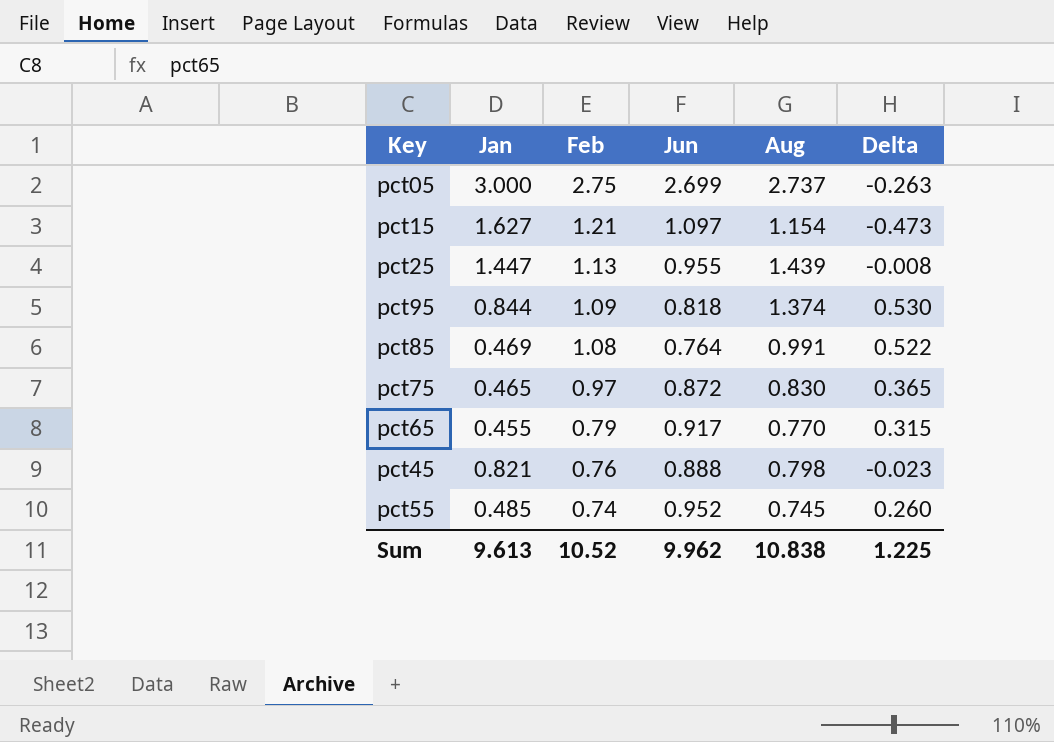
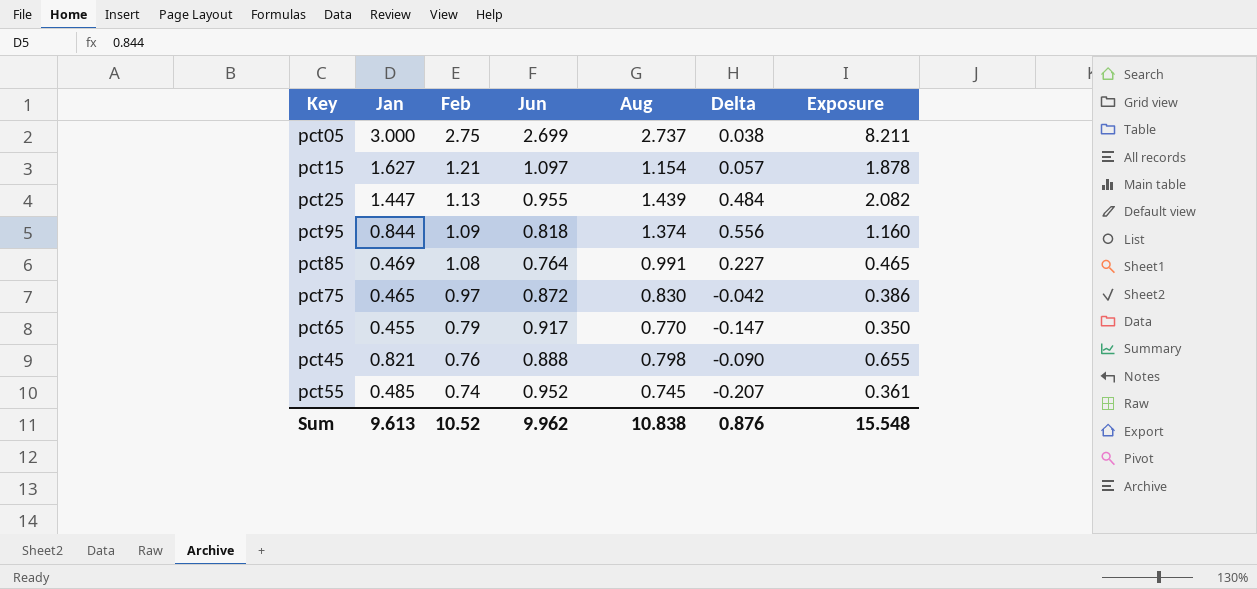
column Delta | formula: [Aug] - [Jan] -> [Aug] - [Jun]
column Exposure | formula: none -> [Jan] * [Aug]
Sum | Delta: 1.225 -> 0.876

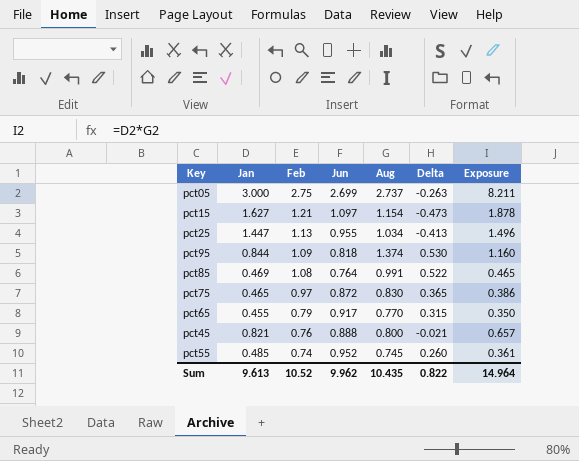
column Delta | formula: [Aug] - [Jun] -> [Aug] - [Jan]
pct25 | Aug: 1.439 -> 1.034
pct25 | Exposure: 2.082 -> 1.496
pct45 | Aug: 0.798 -> 0.800
pct45 | Exposure: 0.655 -> 0.657
Sum | Aug: 10.838 -> 10.435
Sum | Delta: 0.876 -> 0.822
Sum | Exposure: 15.548 -> 14.964

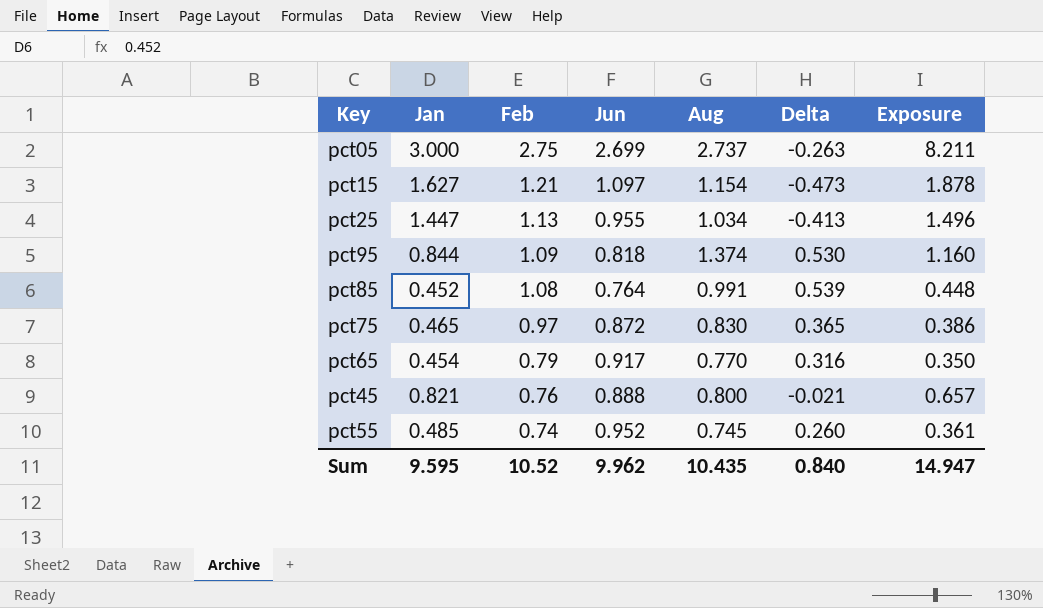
pct85 | Jan: 0.469 -> 0.452
pct85 | Delta: 0.522 -> 0.539
pct85 | Exposure: 0.465 -> 0.448
pct65 | Jan: 0.455 -> 0.454
pct65 | Delta: 0.315 -> 0.316
Sum | Jan: 9.613 -> 9.595
Sum | Delta: 0.822 -> 0.840
Sum | Exposure: 14.964 -> 14.947

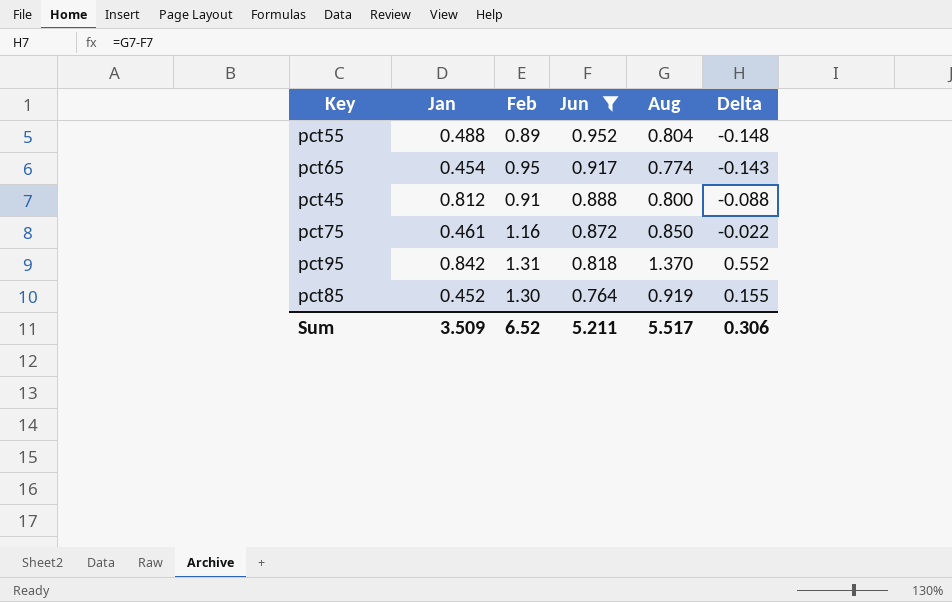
filter: none -> Jun <= 0.952
row order: Feb descending -> Jun descending
column Exposure | formula: [Jan] * [Aug] -> none
column Delta | formula: [Aug] - [Jan] -> [Aug] - [Jun]
pct55 | Jan: 0.485 -> 0.488
pct55 | Feb: 0.74 -> 0.89
pct55 | Aug: 0.745 -> 0.804
pct65 | Feb: 0.79 -> 0.95
pct65 | Aug: 0.770 -> 0.774
pct45 | Jan: 0.821 -> 0.812
pct45 | Feb: 0.76 -> 0.91
pct75 | Jan: 0.465 -> 0.461
pct75 | Feb: 0.97 -> 1.16
pct75 | Aug: 0.830 -> 0.850
pct95 | Jan: 0.844 -> 0.842
pct95 | Feb: 1.09 -> 1.31
pct95 | Aug: 1.374 -> 1.370
pct85 | Feb: 1.08 -> 1.30
pct85 | Aug: 0.991 -> 0.919
Sum | Jan: 9.595 -> 3.509
Sum | Feb: 10.52 -> 6.52
Sum | Jun: 9.962 -> 5.211
Sum | Aug: 10.435 -> 5.517
Sum | Delta: 0.840 -> 0.306

